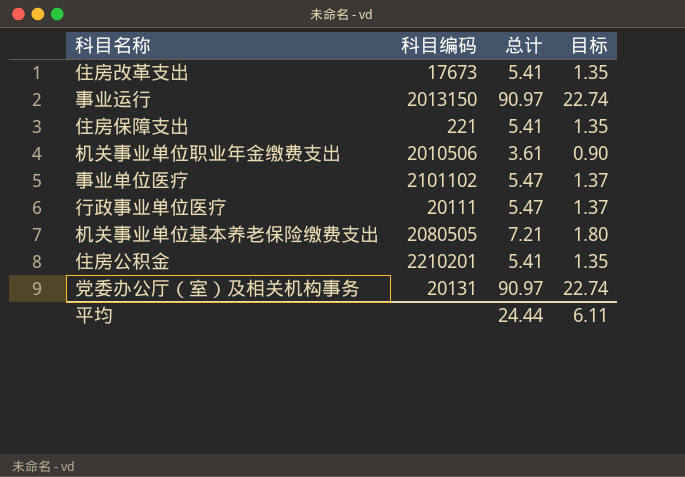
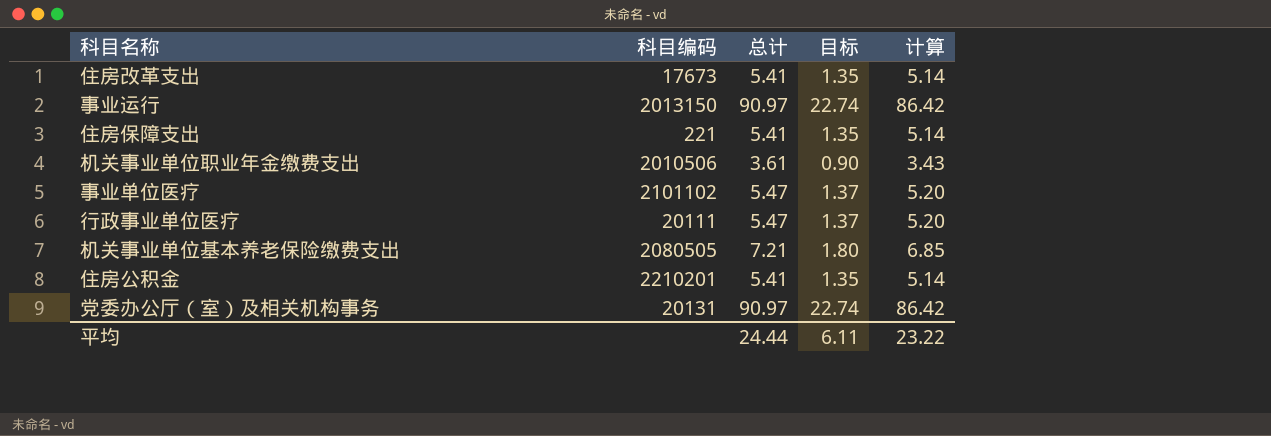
column 计算 | formula: none -> [总计] * 0.95

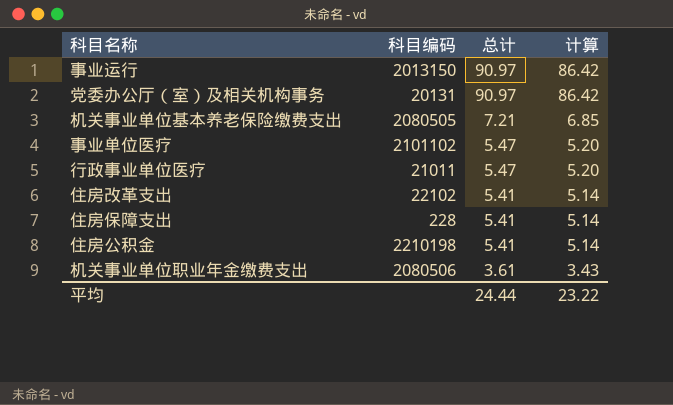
row order: none -> 总计 descending
column 目标 | formula: [总计] * 0.25 -> none
行政事业单位医疗 | 科目编码: 20111 -> 21011
住房改革支出 | 科目编码: 17673 -> 22102
住房保障支出 | 科目编码: 221 -> 228
住房公积金 | 科目编码: 2210201 -> 2210198
机关事业单位职业年金缴费支出 | 科目编码: 2010506 -> 2080506

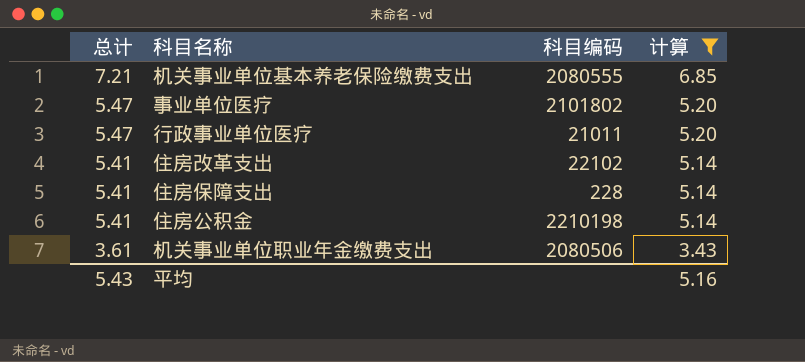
filter: none -> 计算 != 86.42
column 总计 | position: 3 -> 1
机关事业单位基本养老保险缴费支出 | 科目编码: 2080505 -> 2080555
事业单位医疗 | 科目编码: 2101102 -> 2101802
平均 | 总计: 24.44 -> 5.43
平均 | 计算: 23.22 -> 5.16

